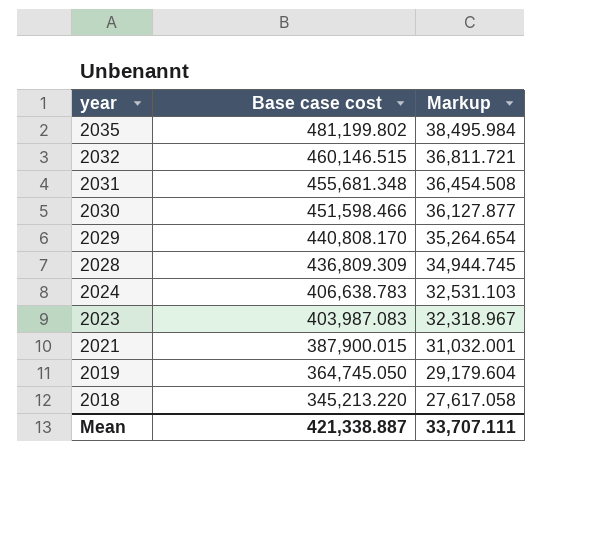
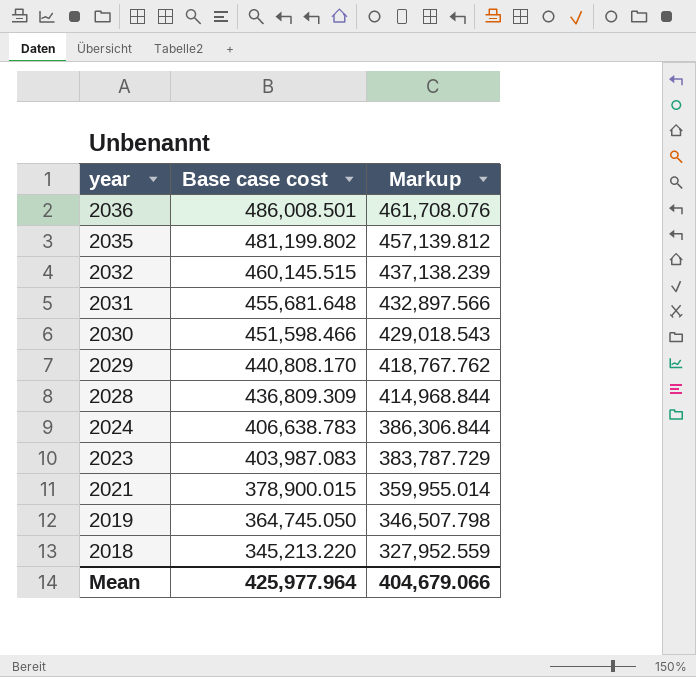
column Markup | formula: [Base case cost] * 0.08 -> [Base case cost] * 0.95
row 2036: none -> 486,008.501 | 461,708.076
2032 | Base case cost: 460,146.515 -> 460,145.515
2031 | Base case cost: 455,681.348 -> 455,681.648
2021 | Base case cost: 387,900.015 -> 378,900.015
Mean | Base case cost: 421,338.887 -> 425,977.964
Mean | Markup: 33,707.111 -> 404,679.066

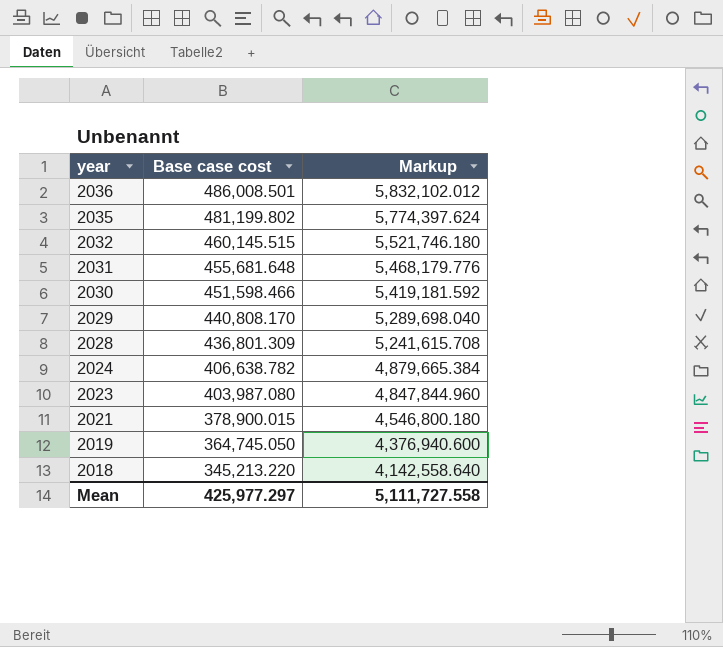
column Markup | formula: [Base case cost] * 0.95 -> [Base case cost] * 12
2028 | Base case cost: 436,809.309 -> 436,801.309
2024 | Base case cost: 406,638.783 -> 406,638.782
2023 | Base case cost: 403,987.083 -> 403,987.080
Mean | Base case cost: 425,977.964 -> 425,977.297
Mean | Markup: 404,679.066 -> 5,111,727.558

